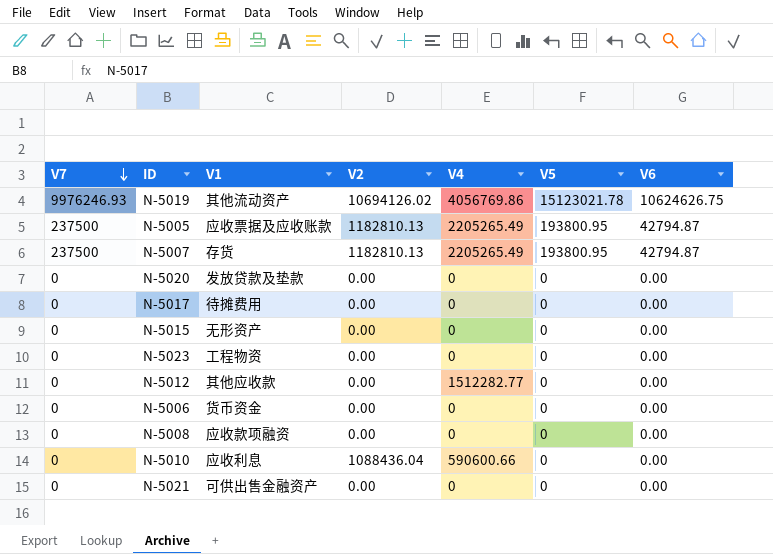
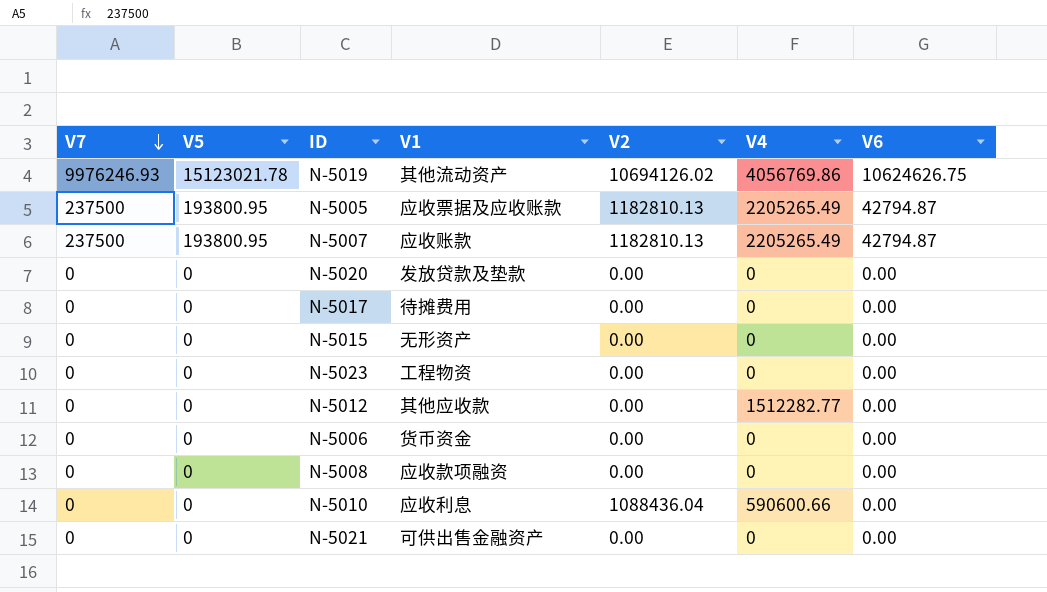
column V5 | position: 6 -> 2
N-5007 | V1: 存货 -> 应收账款

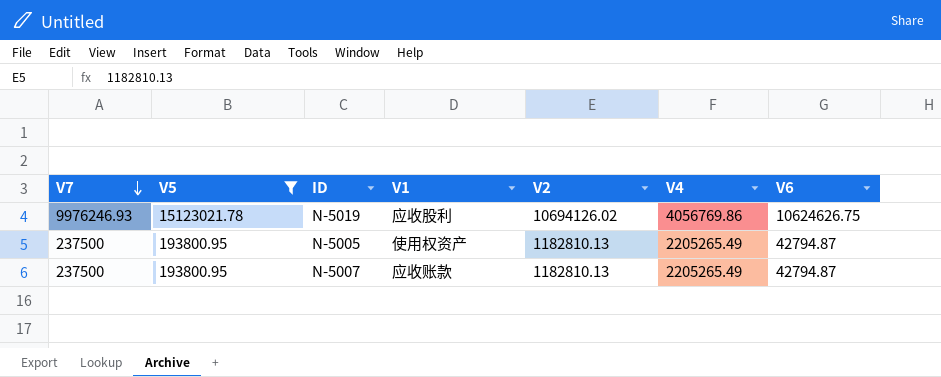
filter: none -> V5 != 0
N-5019 | V1: 其他流动资产 -> 应收股利
N-5005 | V1: 应收票据及应收账款 -> 使用权资产

